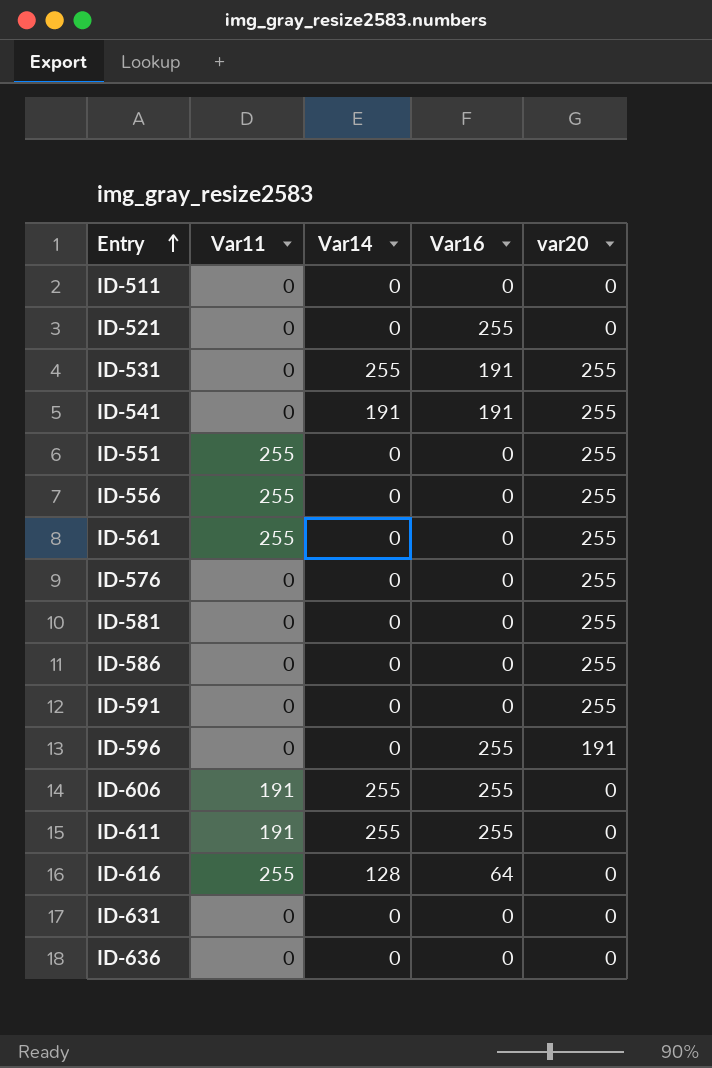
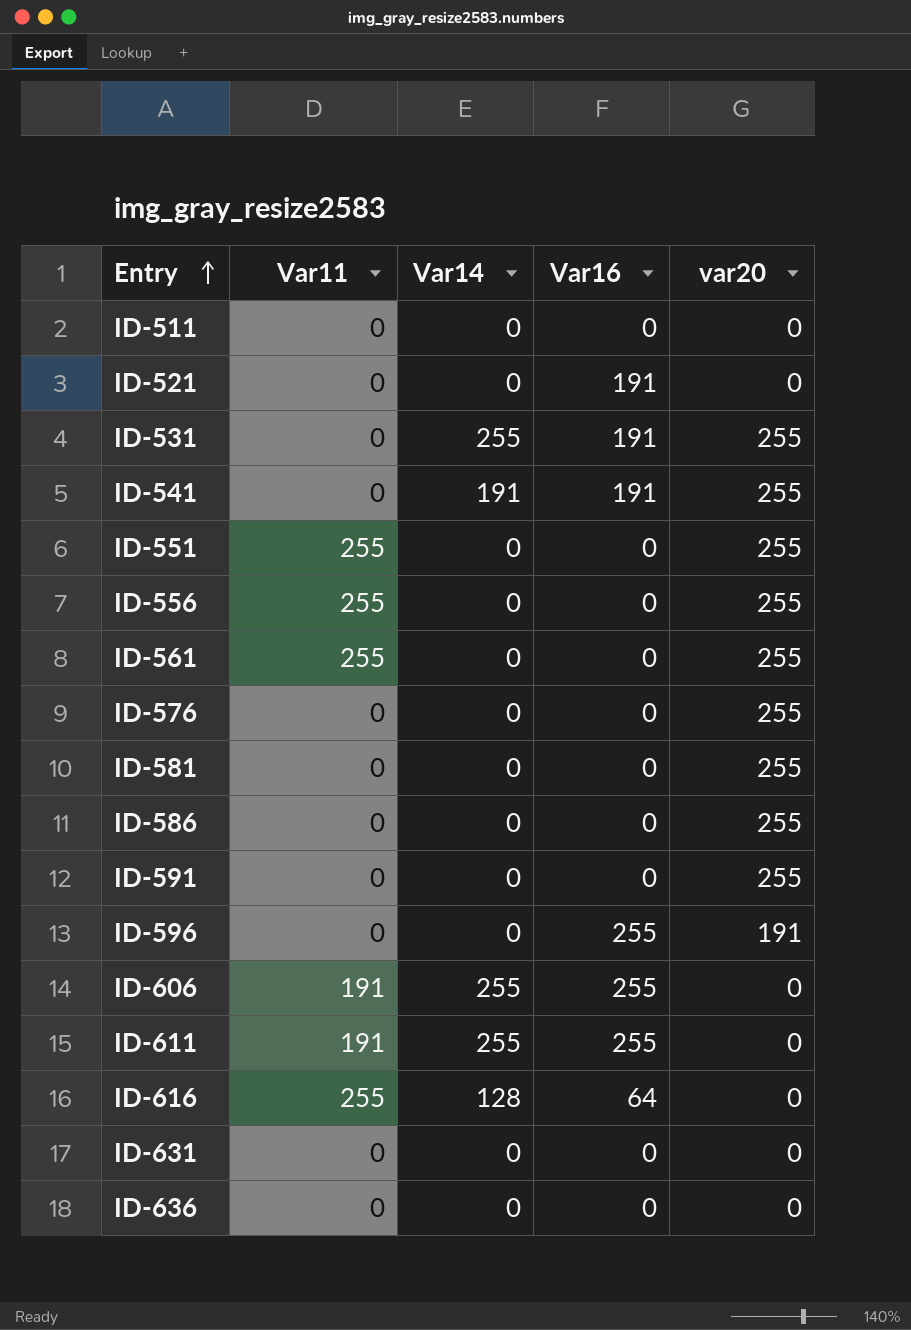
ID-521 | Var16: 255 -> 191

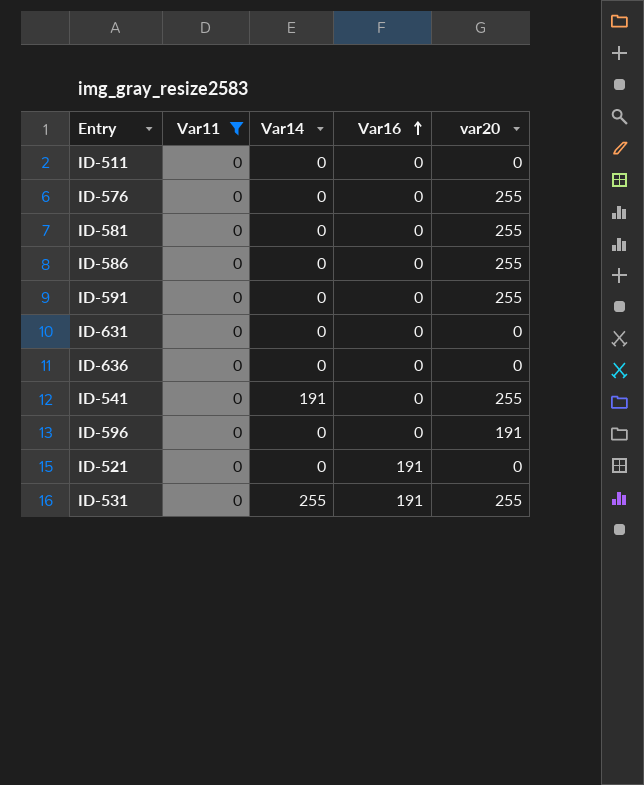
filter: none -> Var11 = 0
row order: Entry ascending -> Var16 ascending
ID-541 | Var16: 191 -> 0
ID-596 | Var16: 255 -> 0

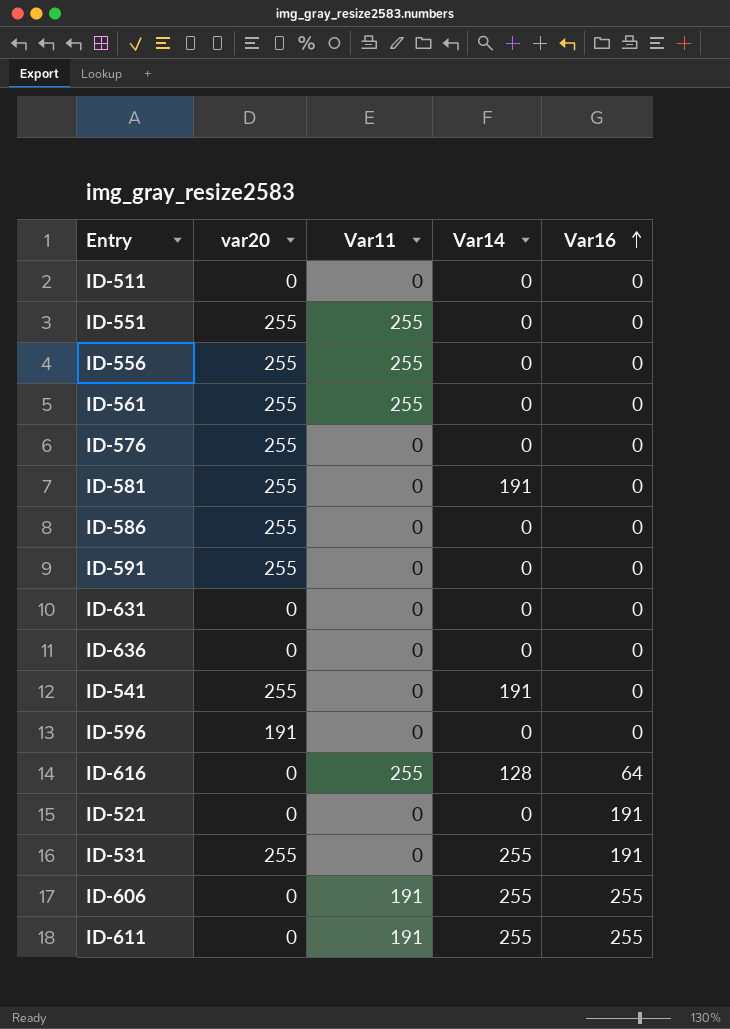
filter: Var11 = 0 -> none
column var20 | position: 5 -> 2
ID-581 | Var14: 0 -> 191

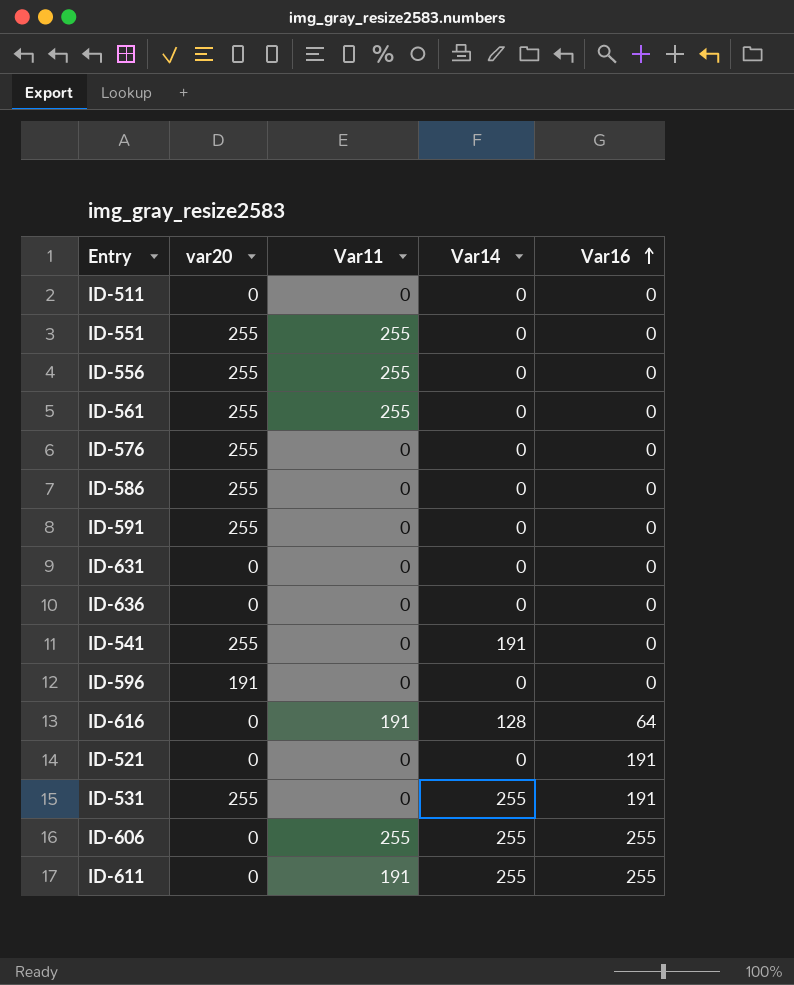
row ID-581: 255 | 0 | 191 | 0 -> none
ID-616 | Var11: 255 -> 191
ID-606 | Var11: 191 -> 255

